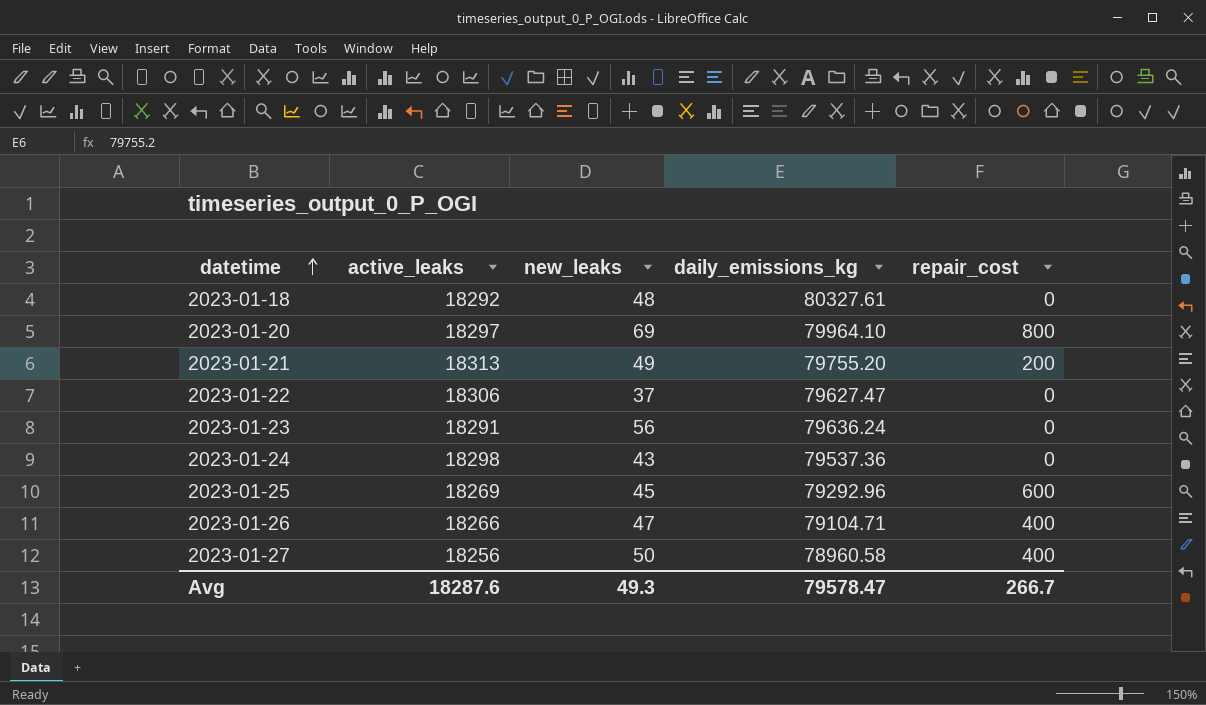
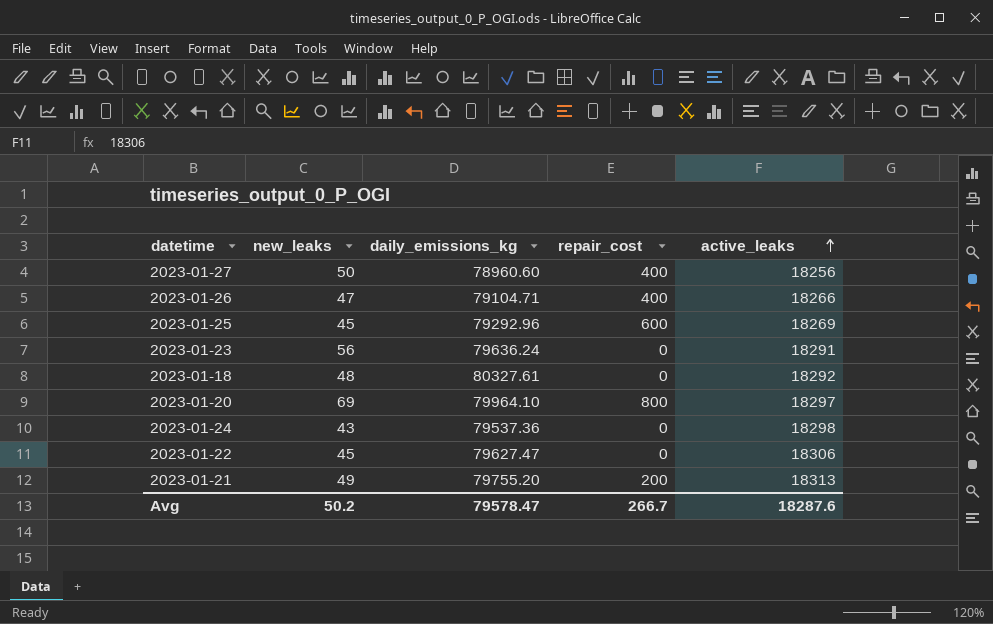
row order: datetime ascending -> active_leaks ascending
column active_leaks | position: 2 -> 5
2023-01-27 | daily_emissions_kg: 78960.58 -> 78960.60
2023-01-22 | new_leaks: 37 -> 45
Avg | new_leaks: 49.3 -> 50.2

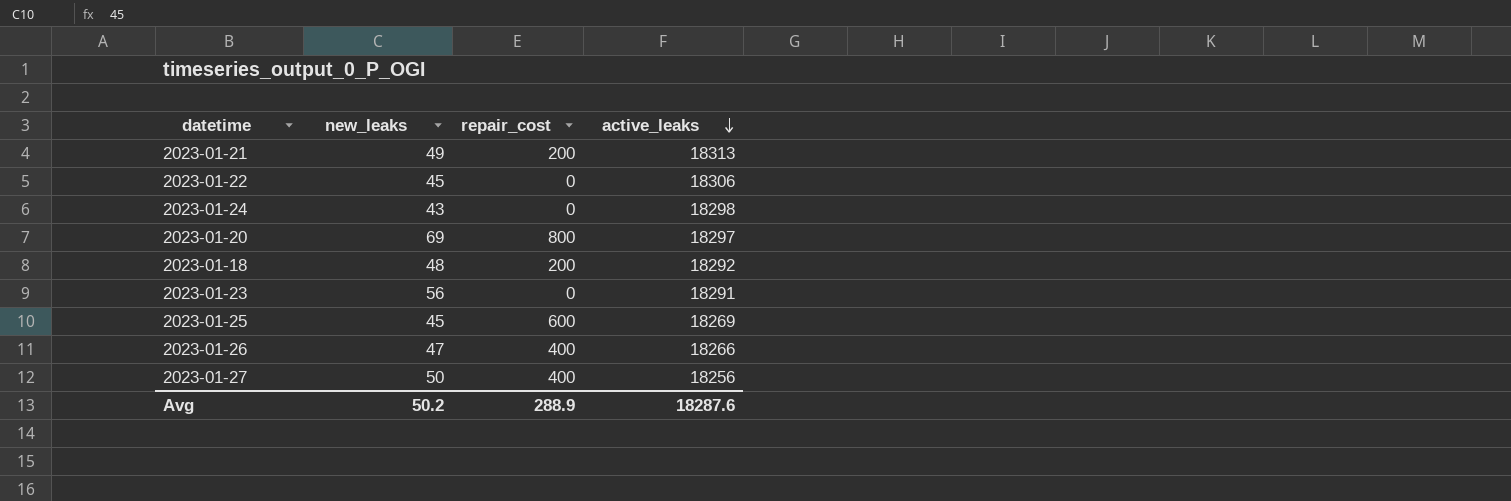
row order: active_leaks ascending -> active_leaks descending
column daily_emissions_kg | position: 3 -> none
2023-01-18 | repair_cost: 0 -> 200
Avg | repair_cost: 266.7 -> 288.9

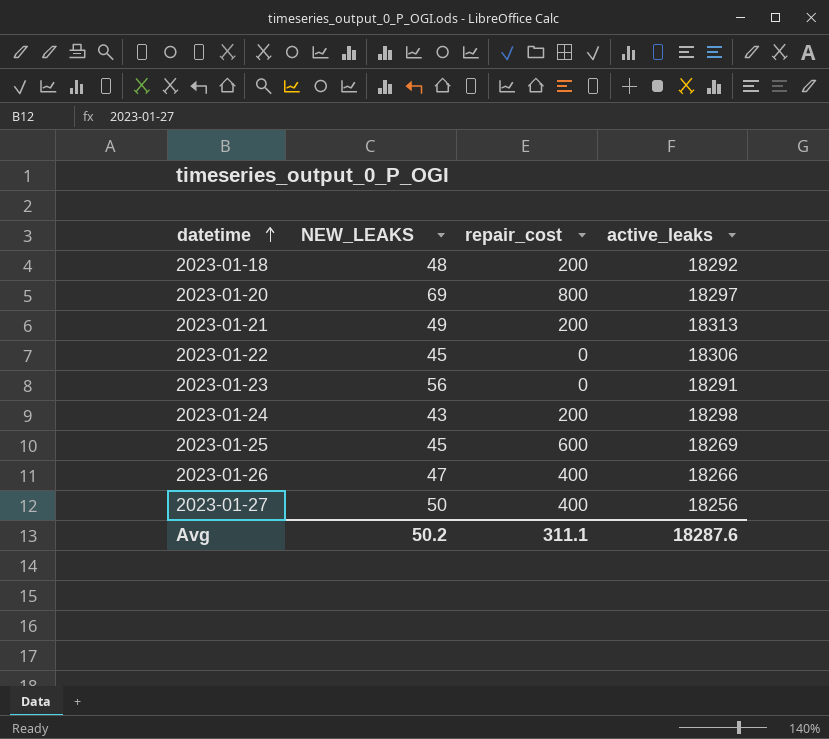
row order: active_leaks descending -> datetime ascending
column name: new_leaks -> NEW_LEAKS
2023-01-24 | repair_cost: 0 -> 200
Avg | repair_cost: 288.9 -> 311.1

